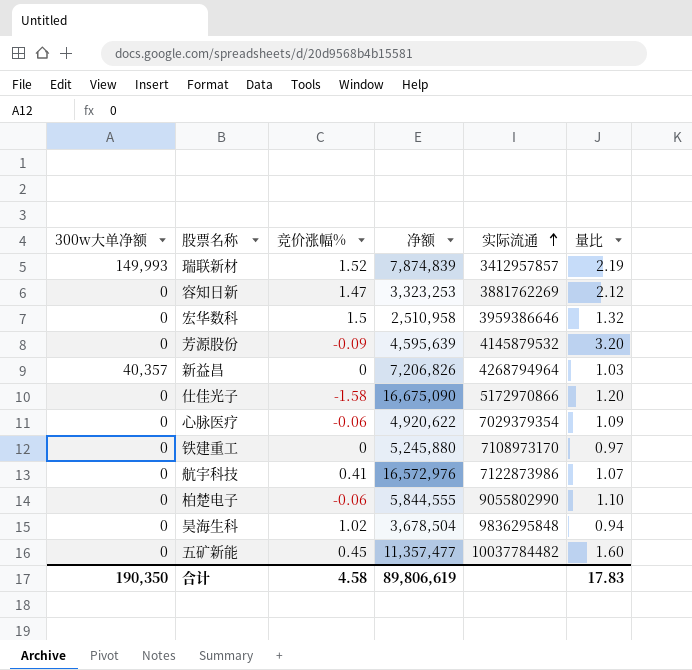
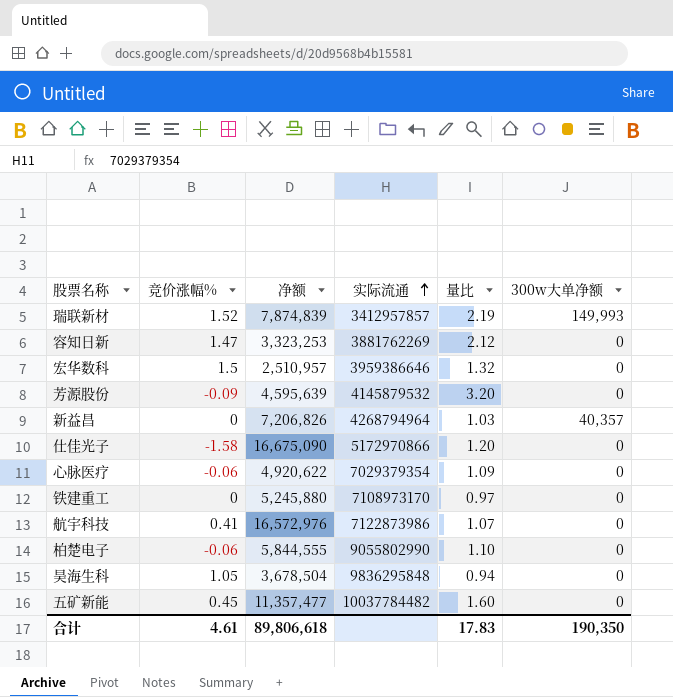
column 300w大单净额 | position: 1 -> 6
宏华数科 | 净额: 2,510,958 -> 2,510,957
昊海生科 | 竞价涨幅%: 1.02 -> 1.05
合计 | 竞价涨幅%: 4.58 -> 4.61
合计 | 净额: 89,806,619 -> 89,806,618

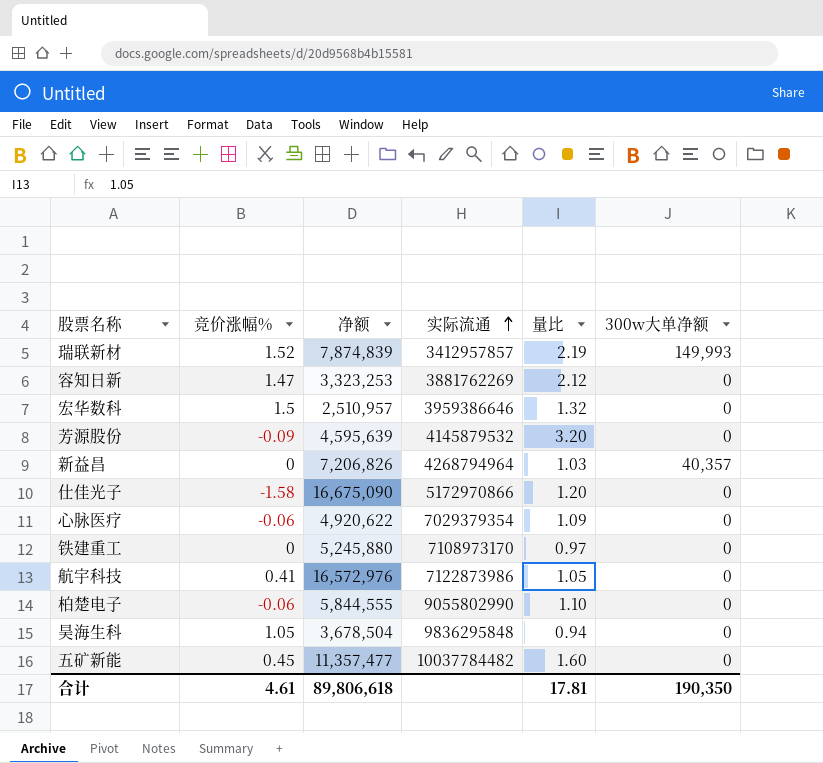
航宇科技 | 量比: 1.07 -> 1.05
合计 | 量比: 17.83 -> 17.81

